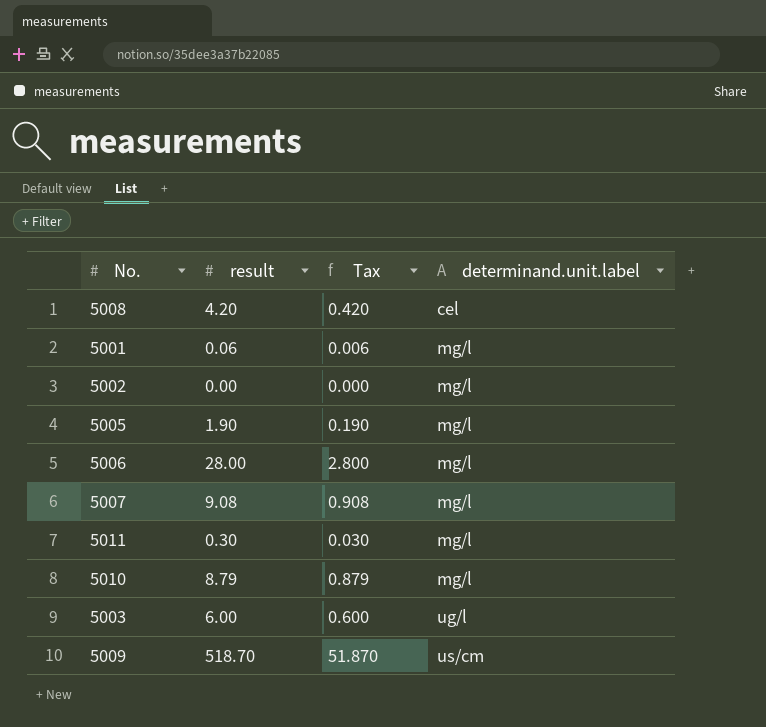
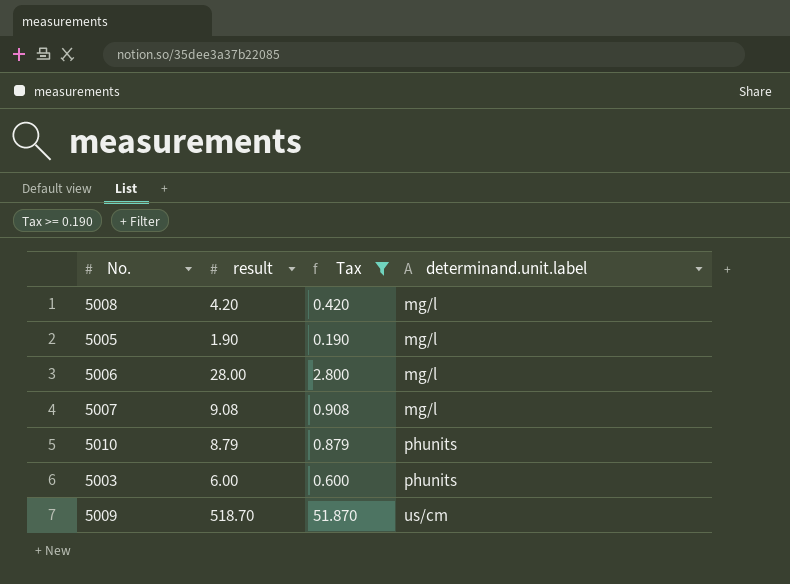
filter: none -> Tax >= 0.190
5008 | determinand.unit.label: cel -> mg/l
5010 | determinand.unit.label: mg/l -> phunits
5003 | determinand.unit.label: ug/l -> phunits

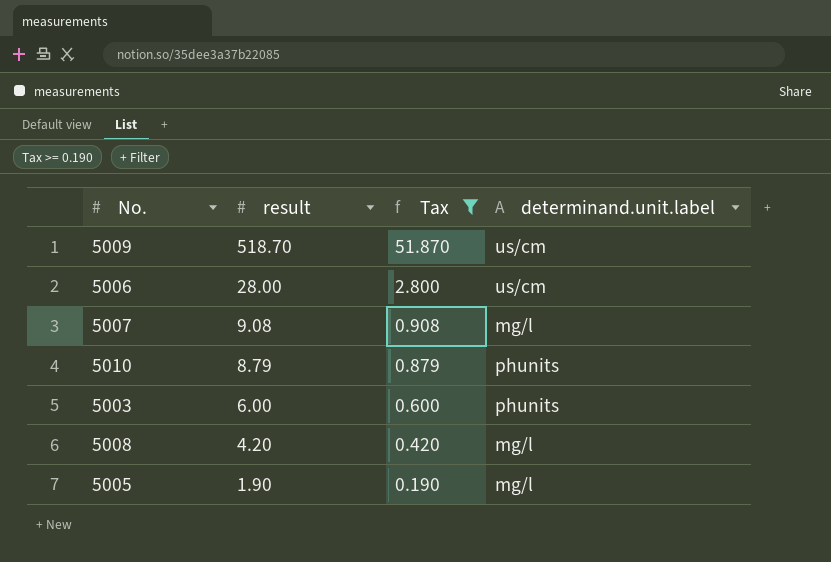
row order: determinand.unit.label ascending -> result descending
5006 | determinand.unit.label: mg/l -> us/cm

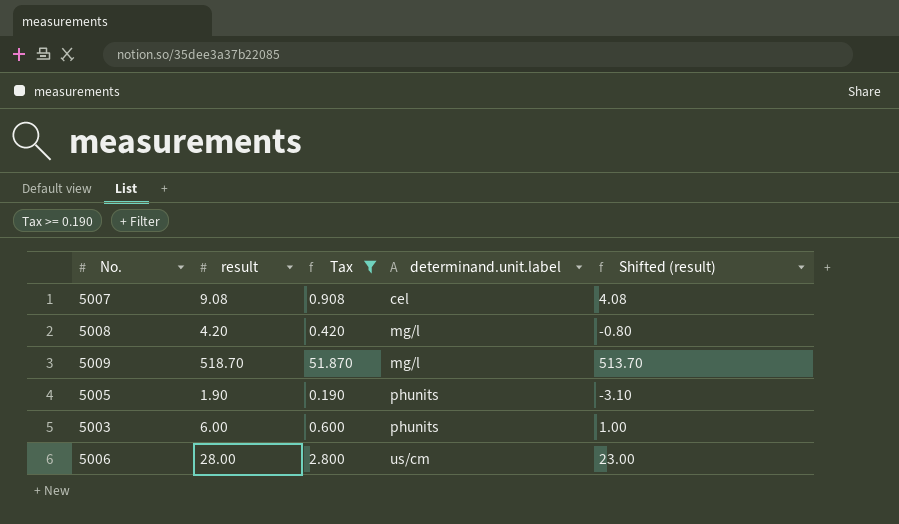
row order: result descending -> determinand.unit.label ascending
column Shifted (result) | formula: none -> [result] - 5
row 5010: 8.79 | 0.879 | phunits -> none
5007 | determinand.unit.label: mg/l -> cel
5009 | determinand.unit.label: us/cm -> mg/l
5005 | determinand.unit.label: mg/l -> phunits

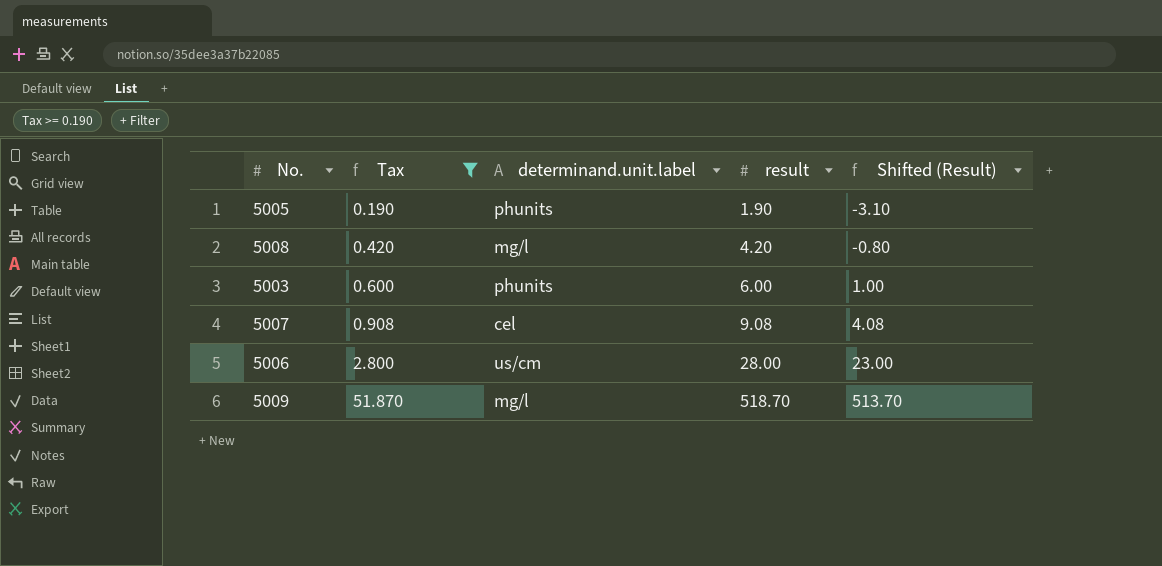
row order: determinand.unit.label ascending -> Tax ascending
column result | position: 2 -> 4
column name: Shifted (result) -> Shifted (Result)

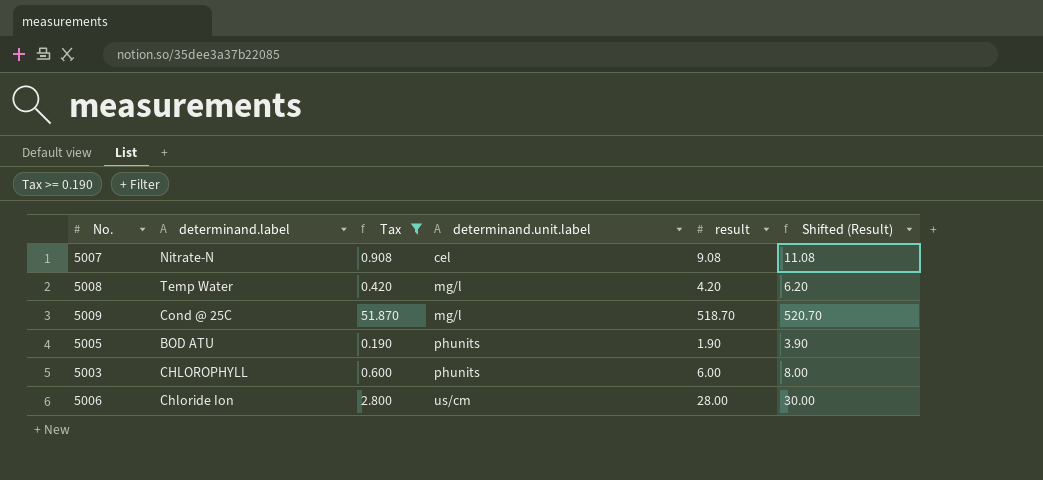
row order: Tax ascending -> determinand.unit.label ascending
column determinand.label | position: none -> 2
column Shifted (Result) | formula: [result] - 5 -> [result] + 2

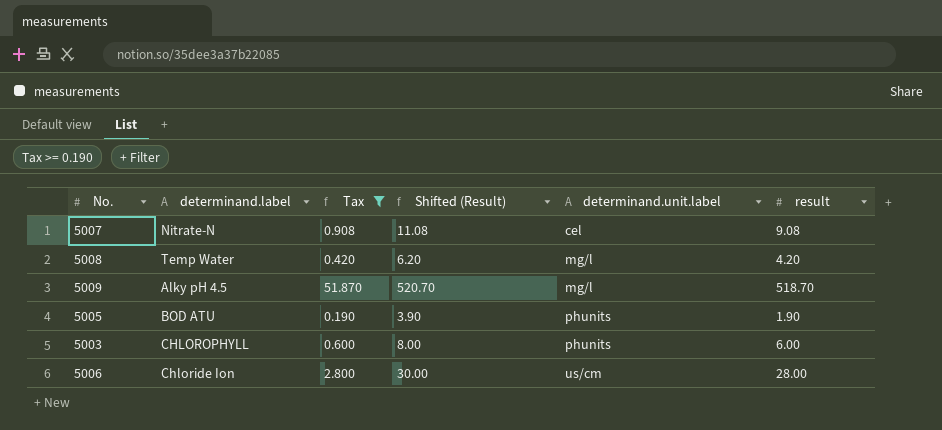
column Shifted (Result) | position: 6 -> 4
5009 | determinand.label: Cond @ 25C -> Alky pH 4.5

